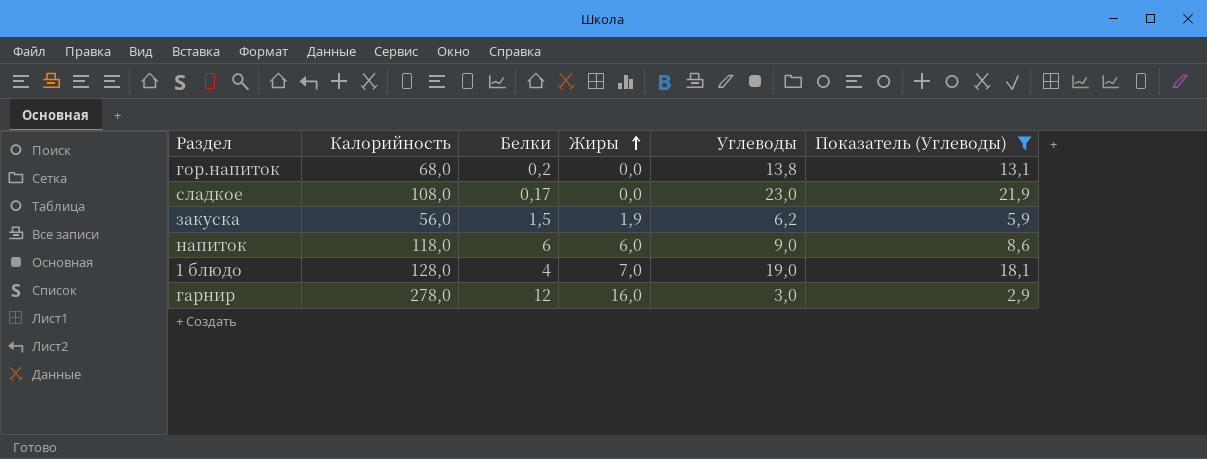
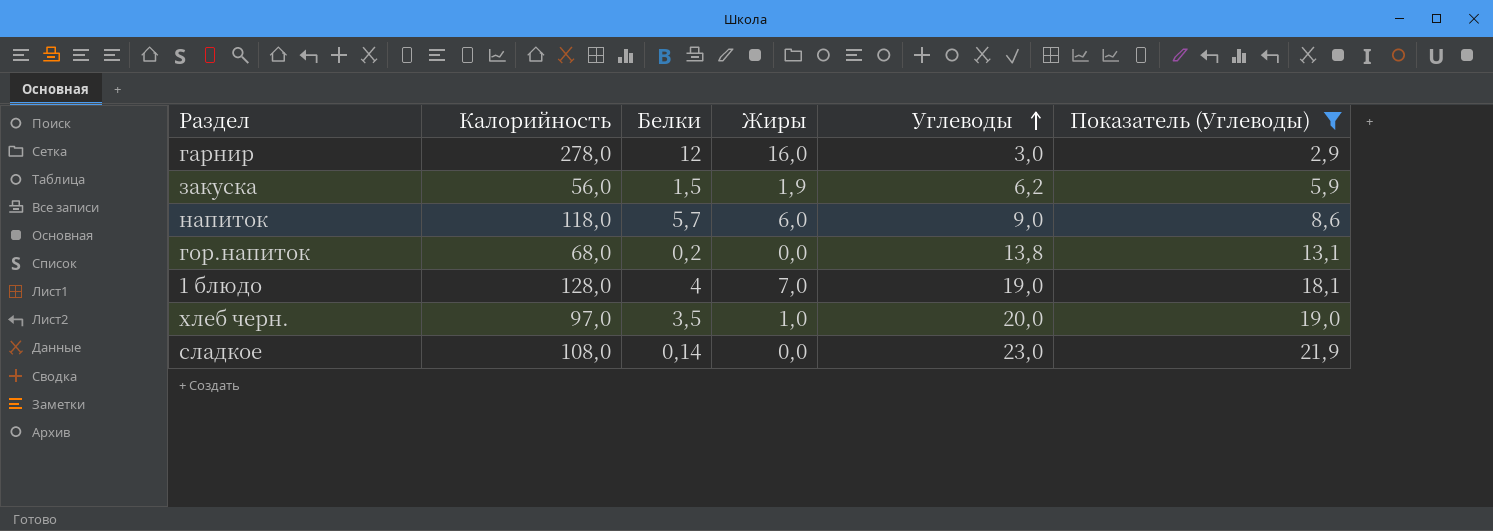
row order: Жиры ascending -> Углеводы ascending
напиток | Белки: 6 -> 5,7
row хлеб черн.: none -> 97,0 | 3,5 | 1,0 | 20,0 | 19,0
сладкое | Белки: 0,17 -> 0,14

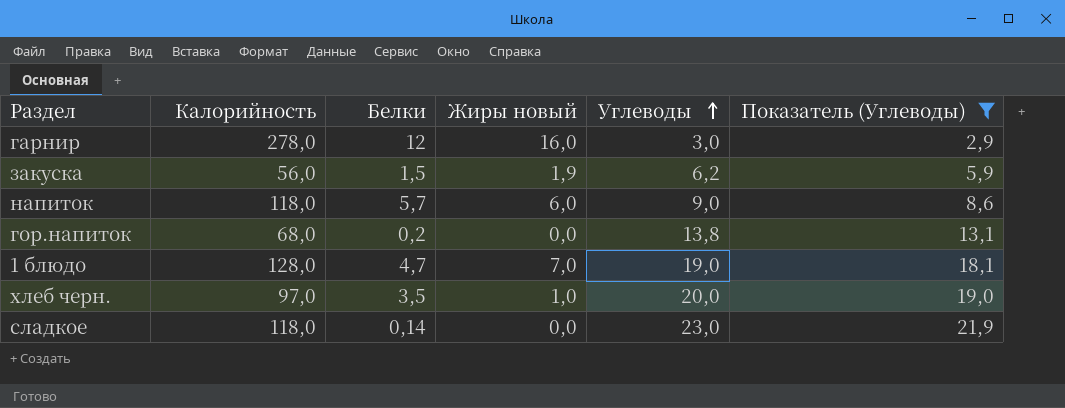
column name: Жиры -> Жиры новый
1 блюдо | Белки: 4 -> 4,7
сладкое | Калорийность: 108,0 -> 118,0

